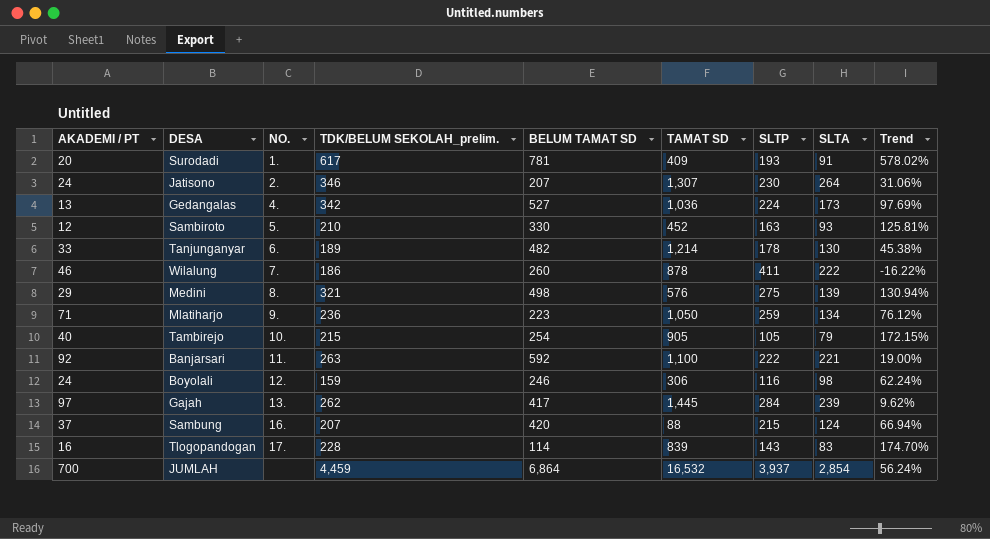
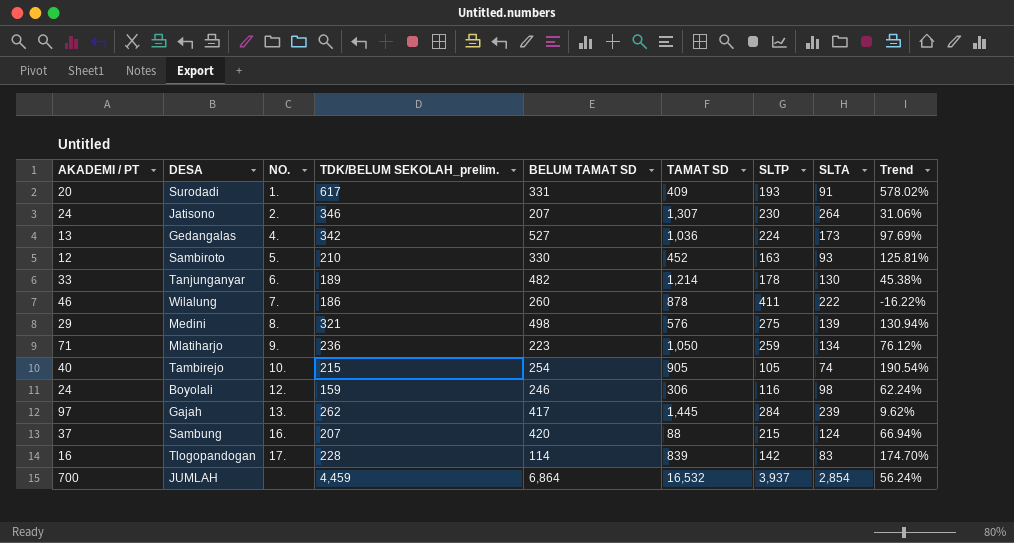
row Banjarsari: 92 | 11. | 263 | 592 | 1,100 | 222 | 221 | 19.00% -> none
Surodadi | BELUM TAMAT SD: 781 -> 331
Tambirejo | SLTA: 79 -> 74
Tambirejo | Trend: 172.15% -> 190.54%
Tlogopandogan | SLTP: 143 -> 142

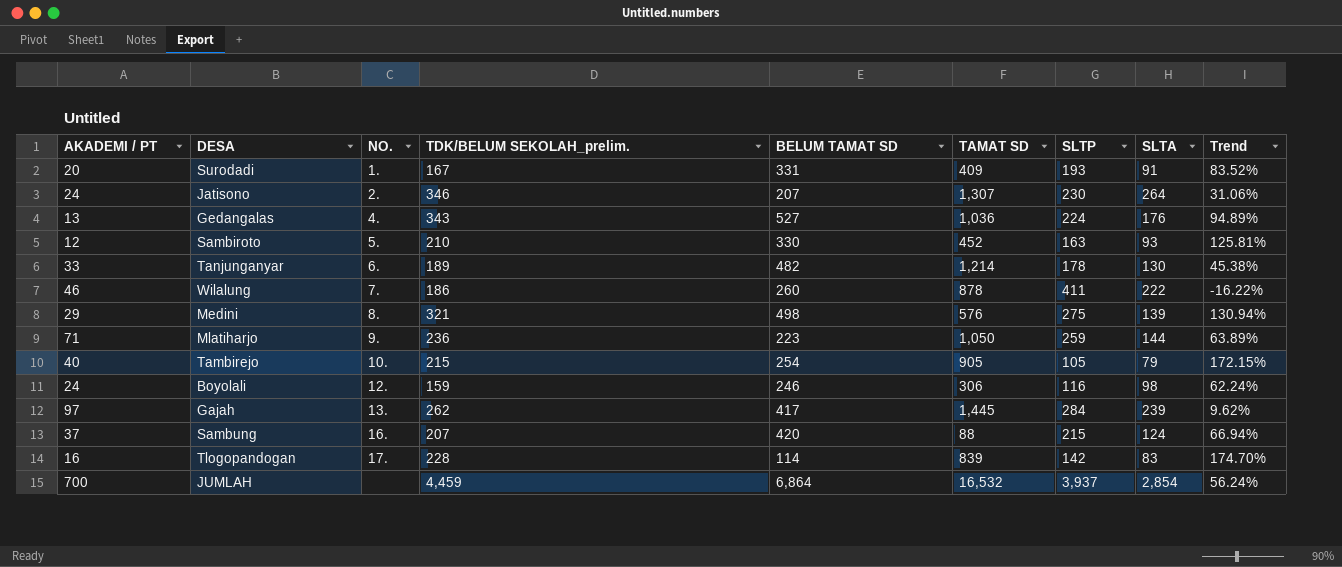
Surodadi | TDK/BELUM SEKOLAH_prelim.: 617 -> 167
Surodadi | Trend: 578.02% -> 83.52%
Gedangalas | TDK/BELUM SEKOLAH_prelim.: 342 -> 343
Gedangalas | SLTA: 173 -> 176
Gedangalas | Trend: 97.69% -> 94.89%
Mlatiharjo | SLTA: 134 -> 144
Mlatiharjo | Trend: 76.12% -> 63.89%
Tambirejo | SLTA: 74 -> 79
Tambirejo | Trend: 190.54% -> 172.15%

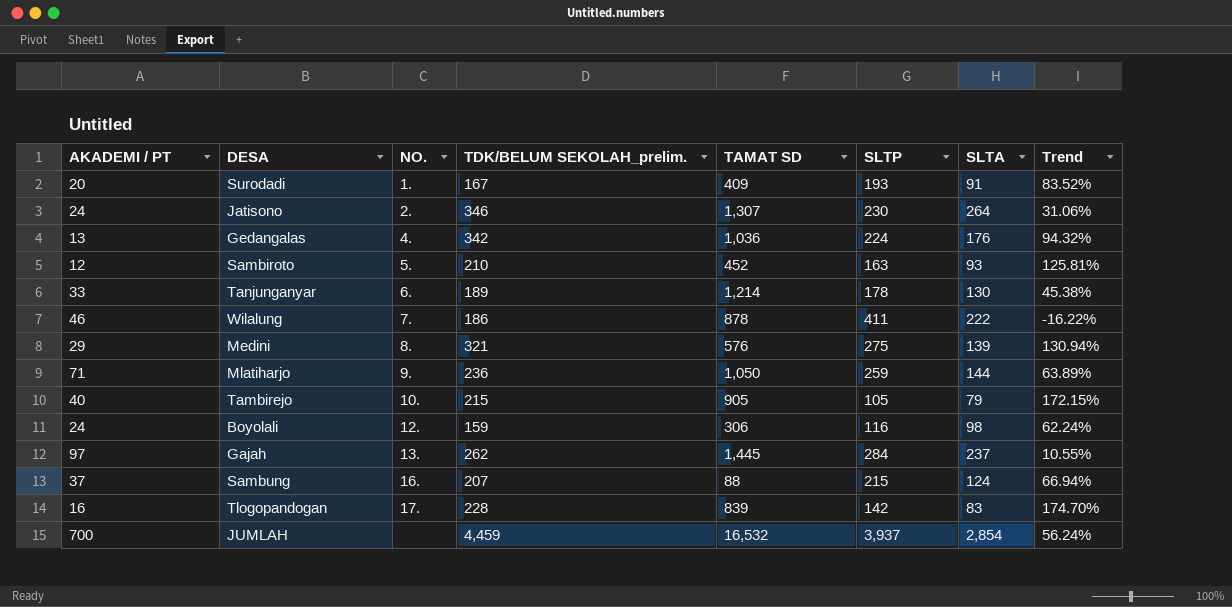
column BELUM TAMAT SD | position: 5 -> none
Gedangalas | TDK/BELUM SEKOLAH_prelim.: 343 -> 342
Gedangalas | Trend: 94.89% -> 94.32%
Gajah | SLTA: 239 -> 237
Gajah | Trend: 9.62% -> 10.55%

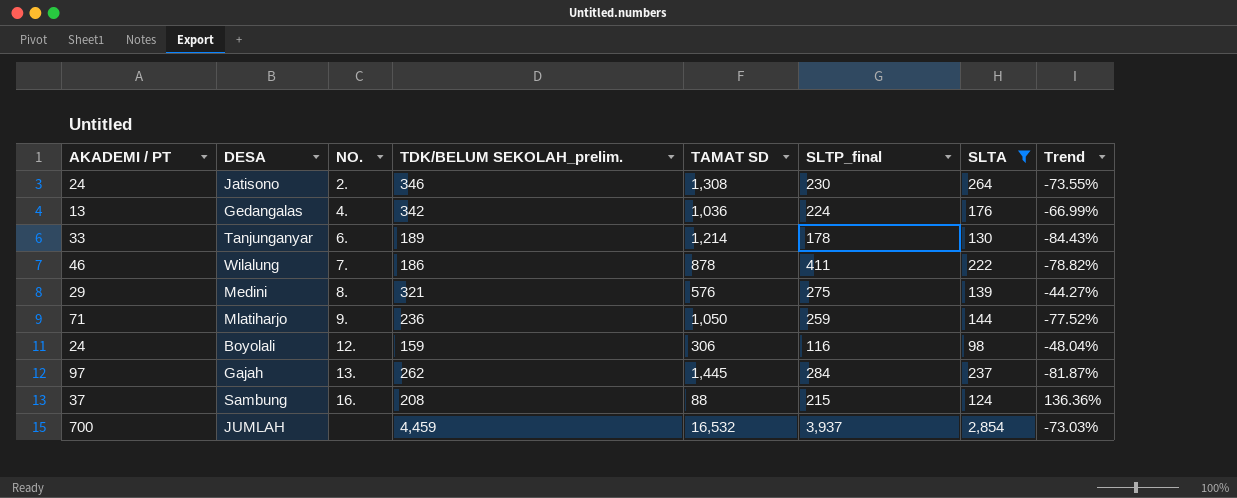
filter: none -> SLTA >= 98
column name: SLTP -> SLTP_final
column Trend | formula: ([TDK/BELUM SEKOLAH_prelim.] - [SLTA]) / [SLTA] -> ([TDK/BELUM SEKOLAH_prelim.] - [TAMAT SD]) / [TAMAT SD]
Jatisono | TAMAT SD: 1,307 -> 1,308
Sambung | TDK/BELUM SEKOLAH_prelim.: 207 -> 208

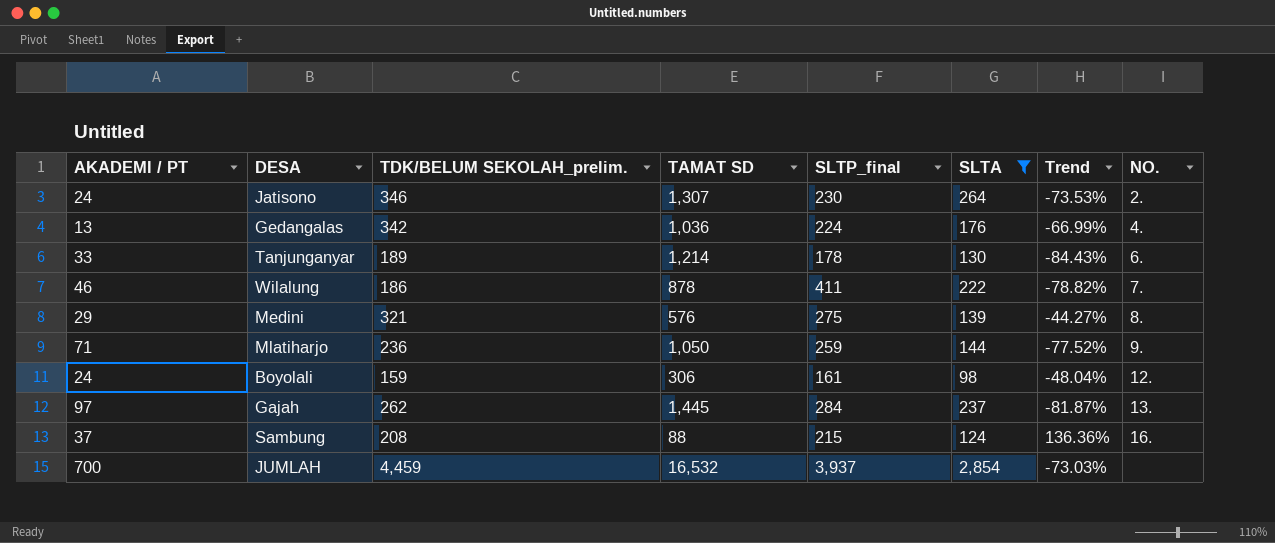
column NO. | position: 3 -> 8
Jatisono | TAMAT SD: 1,308 -> 1,307
Jatisono | Trend: -73.55% -> -73.53%
Boyolali | SLTP_final: 116 -> 161

